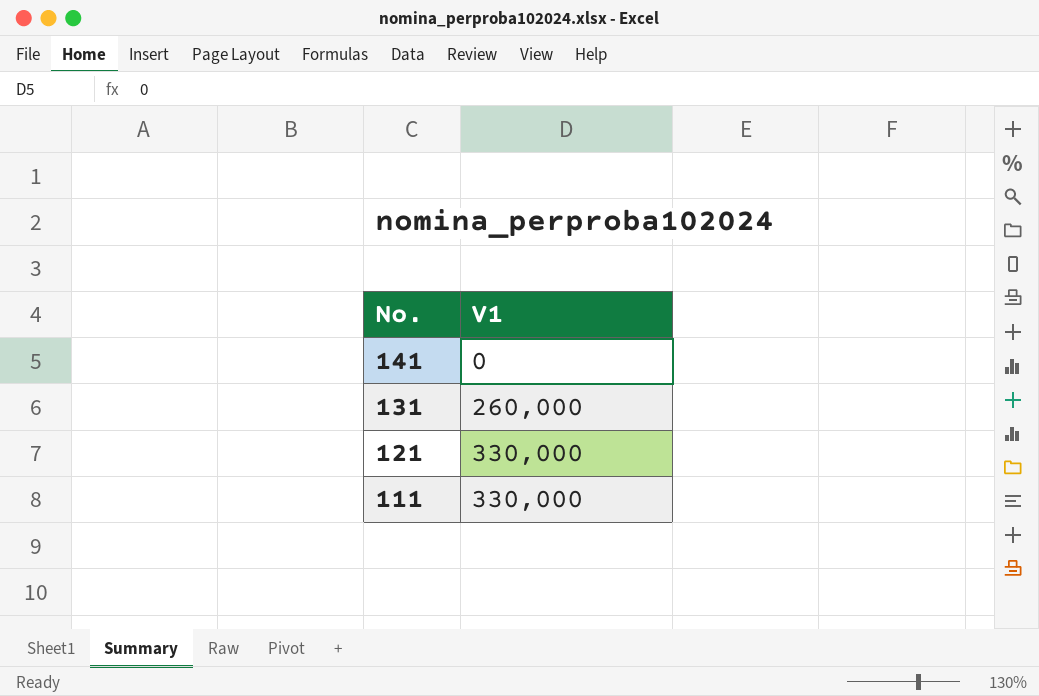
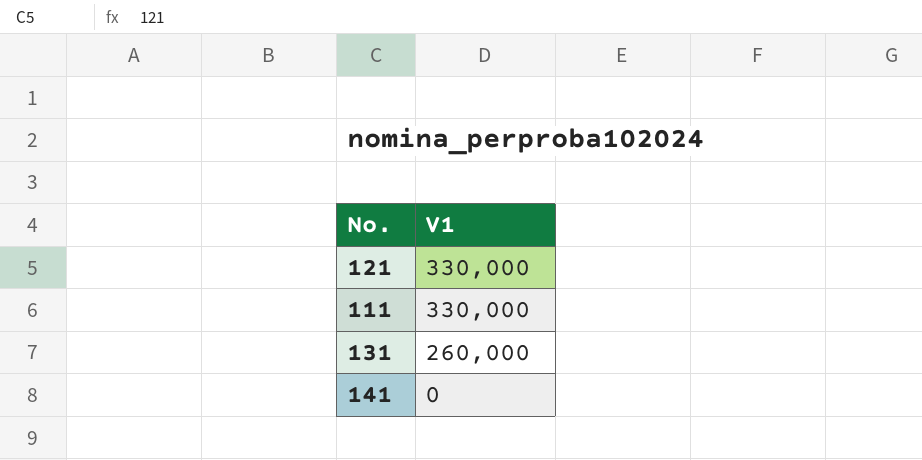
row order: No. descending -> V1 descending

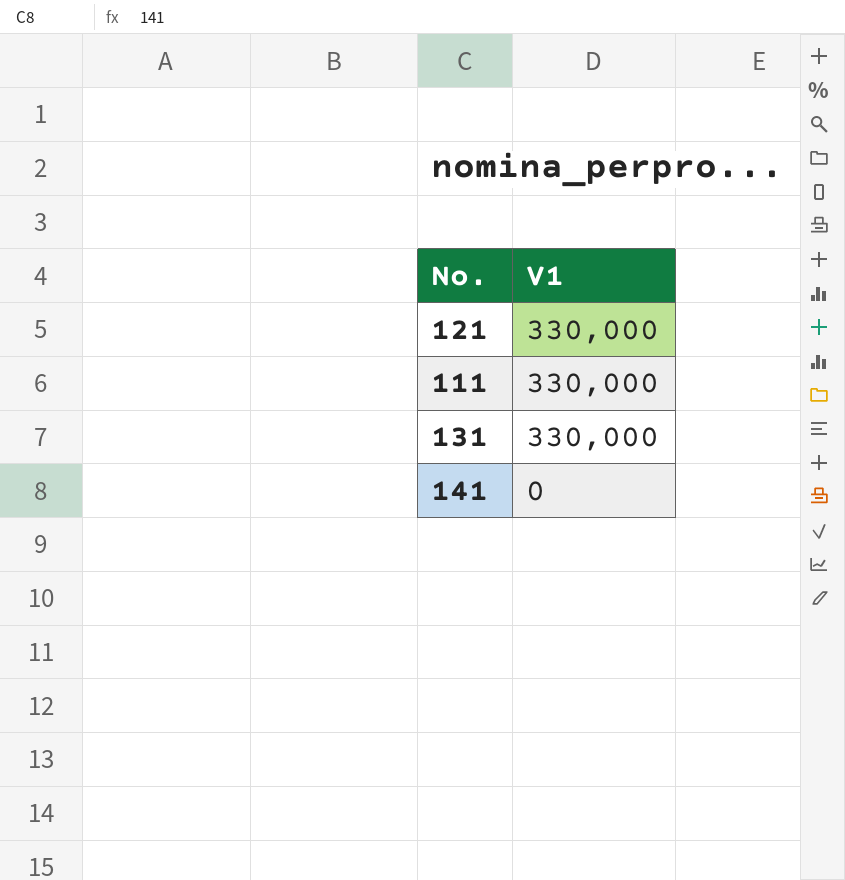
131 | V1: 260,000 -> 330,000

